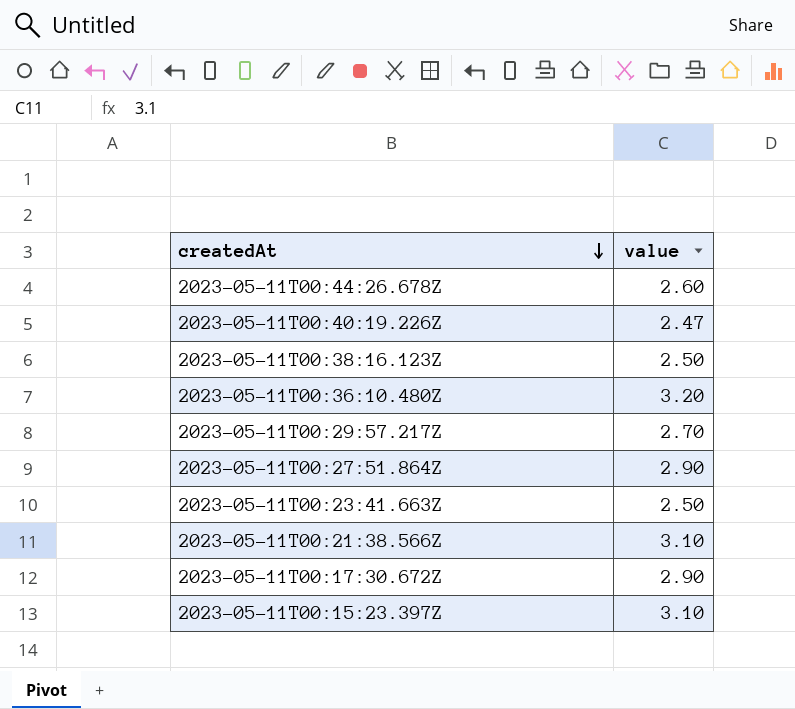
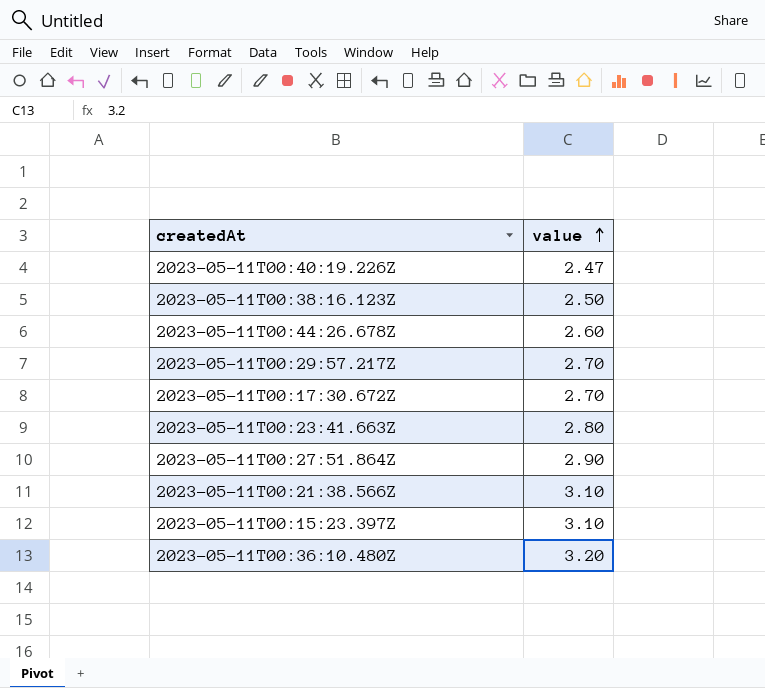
row order: createdAt descending -> value ascending
2023-05-11T00:17:30.672Z | value: 2.90 -> 2.70
2023-05-11T00:23:41.663Z | value: 2.50 -> 2.80

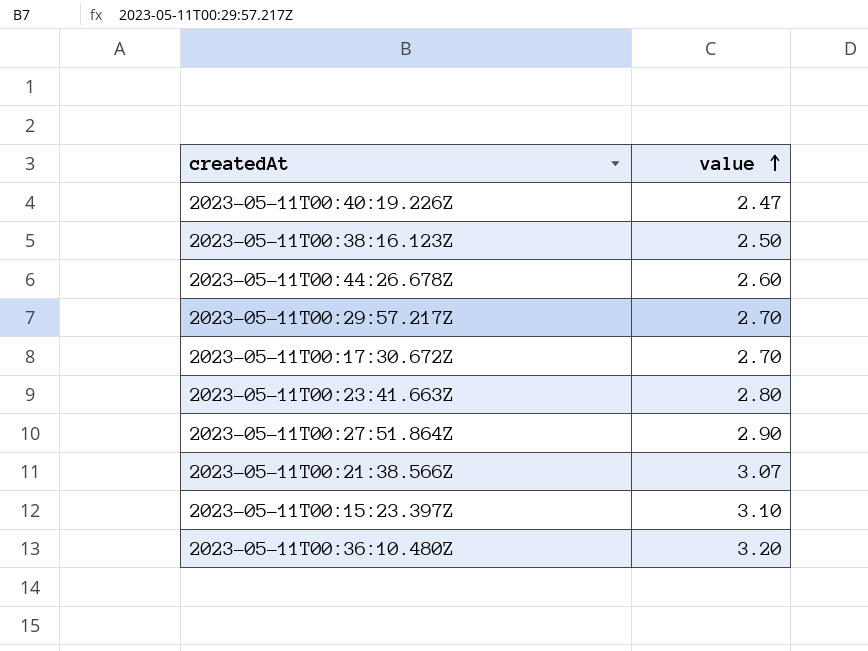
2023-05-11T00:21:38.566Z | value: 3.10 -> 3.07

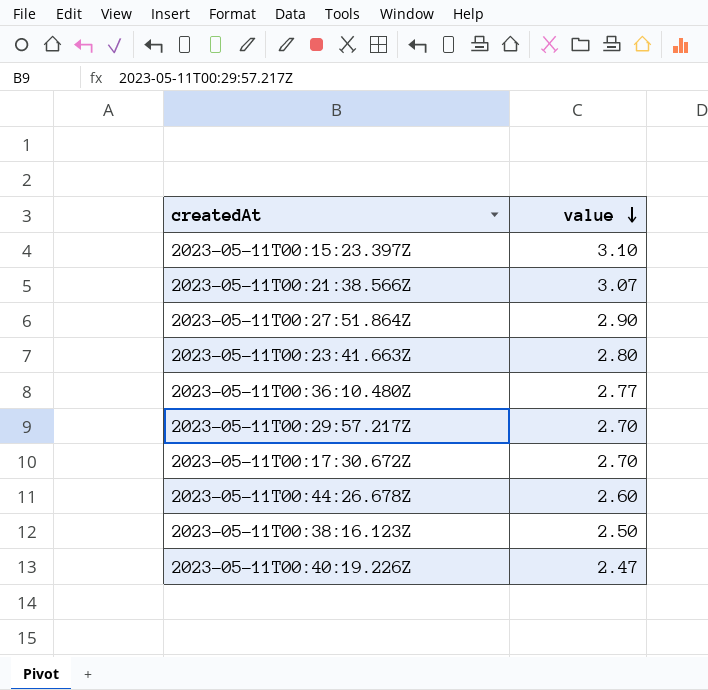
row order: value ascending -> value descending
2023-05-11T00:36:10.480Z | value: 3.20 -> 2.77

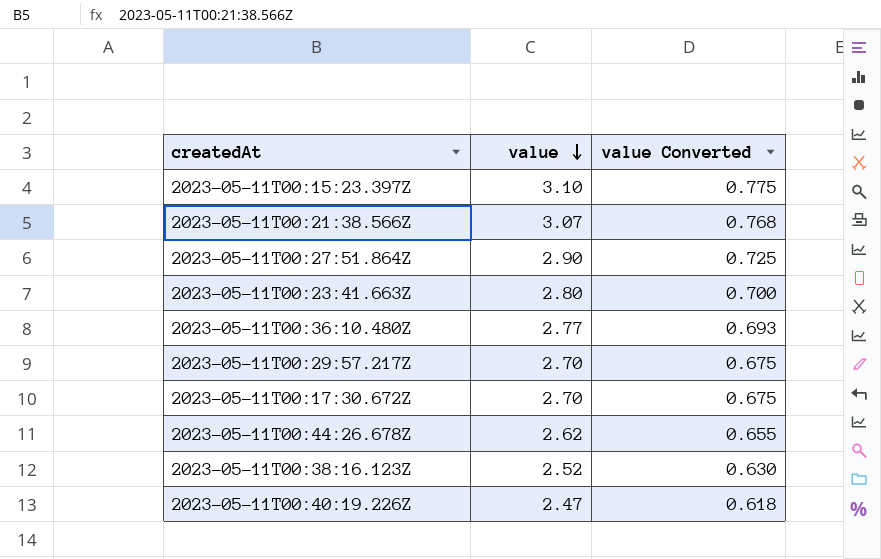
column value Converted | formula: none -> [value] * 0.25
2023-05-11T00:44:26.678Z | value: 2.60 -> 2.62
2023-05-11T00:38:16.123Z | value: 2.50 -> 2.52

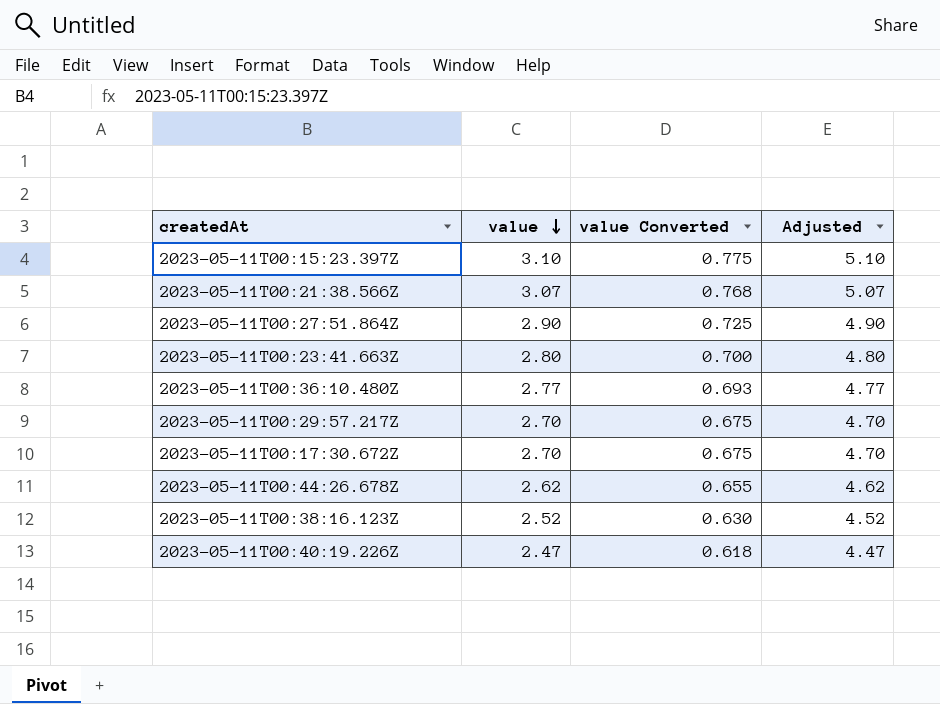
column Adjusted | formula: none -> [value] + 2

